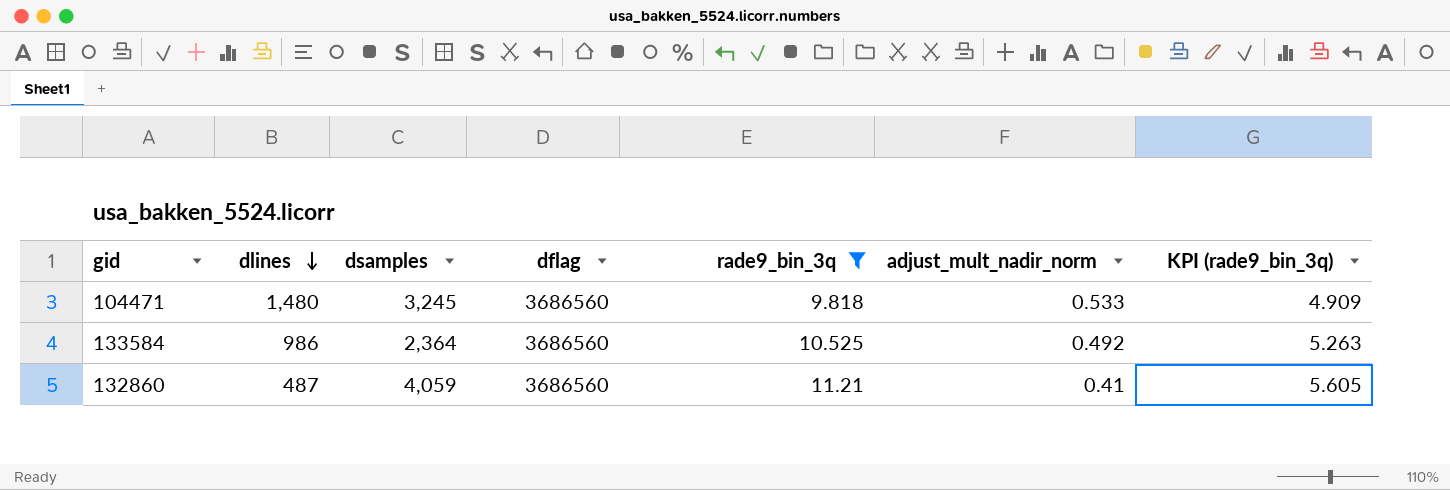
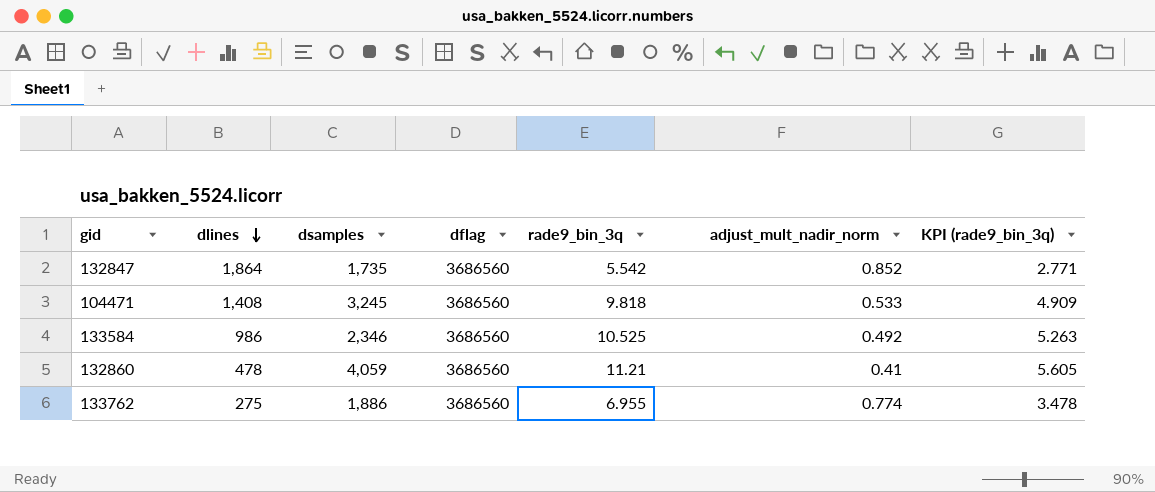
filter: rade9_bin_3q >= 9.818 -> none
104471 | dlines: 1,480 -> 1,408
133584 | dsamples: 2,364 -> 2,346
132860 | dlines: 487 -> 478

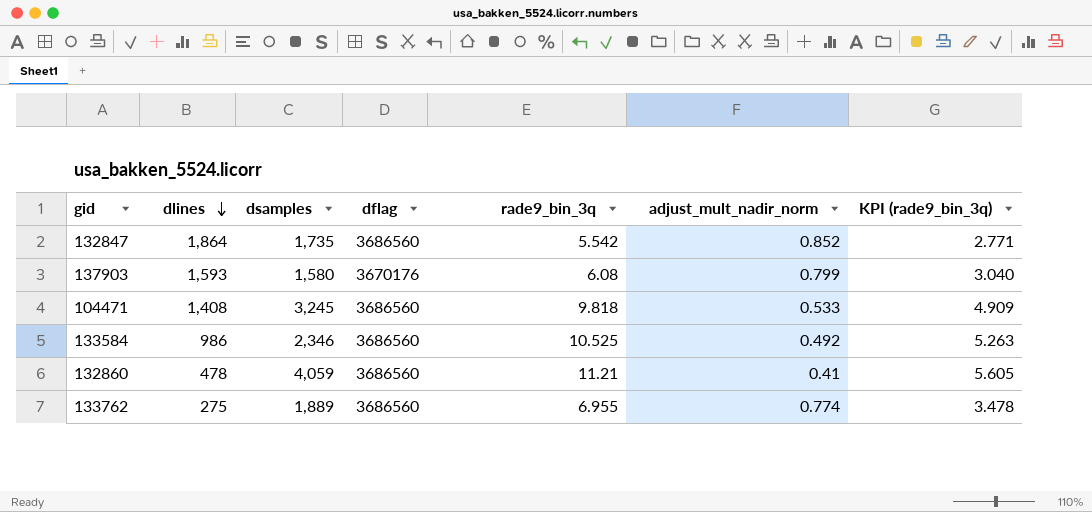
row 137903: none -> 1,593 | 1,580 | 3670176 | 6.08 | 0.799 | 3.040
133762 | dsamples: 1,886 -> 1,889

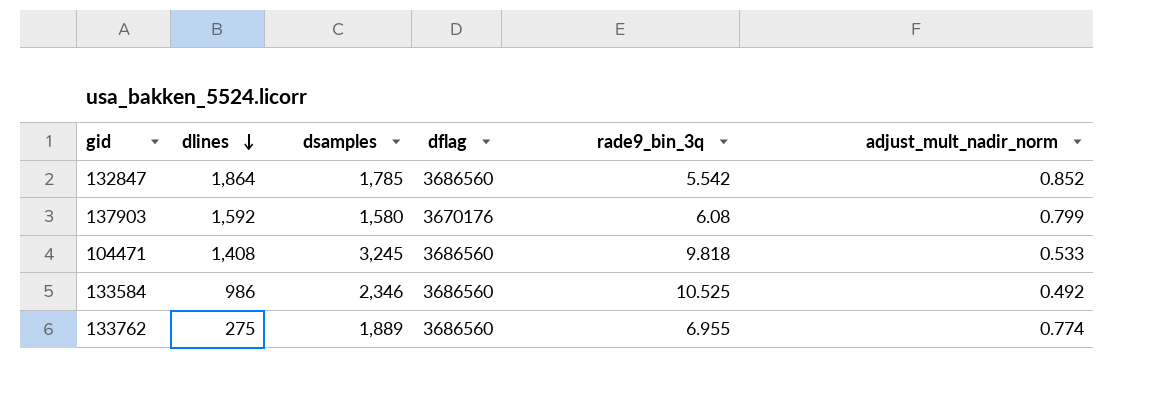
column KPI (rade9_bin_3q) | formula: [rade9_bin_3q] * 0.5 -> none
row 132860: 478 | 4,059 | 3686560 | 11.21 | 0.41 | 5.605 -> none
132847 | dsamples: 1,735 -> 1,785
137903 | dlines: 1,593 -> 1,592

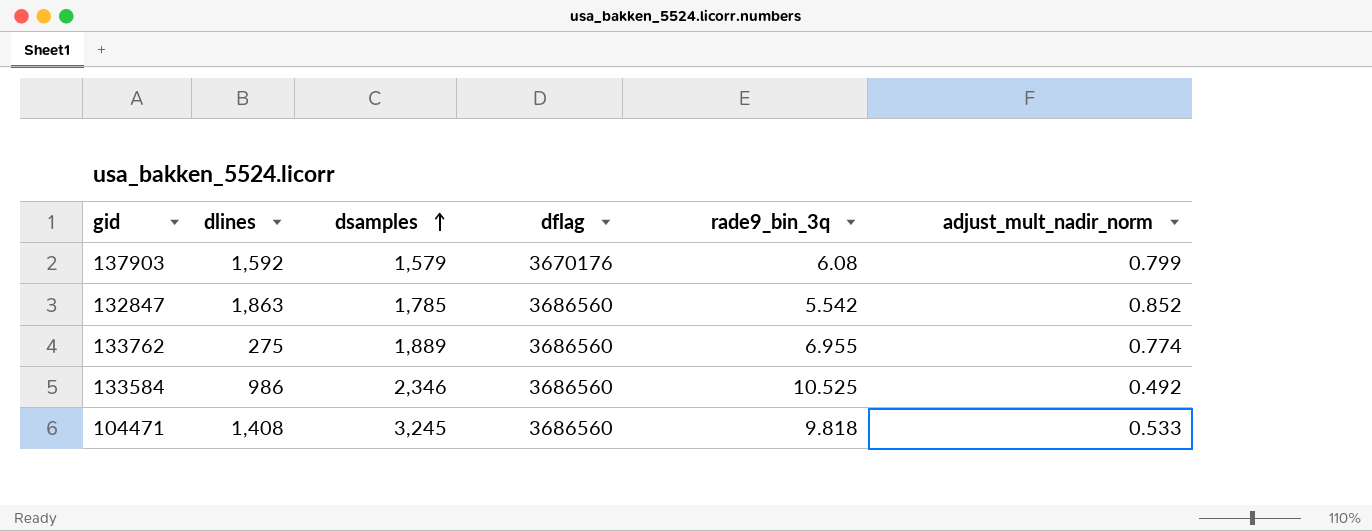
row order: dlines descending -> dsamples ascending
137903 | dsamples: 1,580 -> 1,579
132847 | dlines: 1,864 -> 1,863

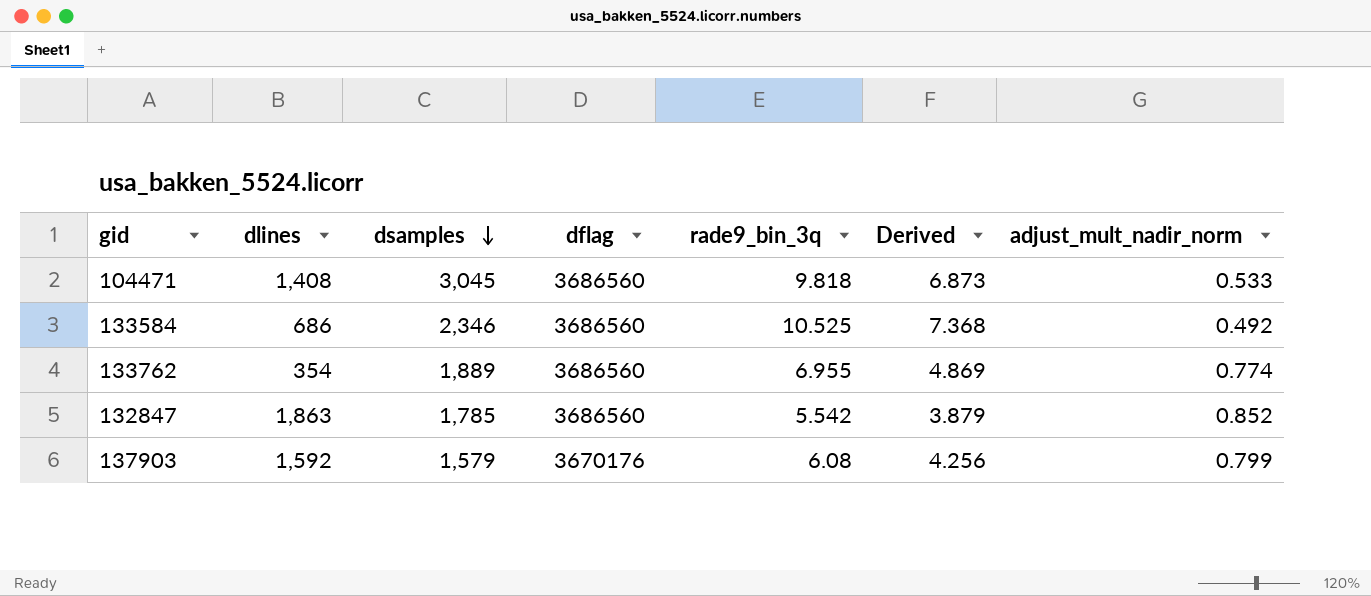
row order: dsamples ascending -> dsamples descending
column Derived | formula: none -> [rade9_bin_3q] * 0.7
104471 | dsamples: 3,245 -> 3,045
133584 | dlines: 986 -> 686
133762 | dlines: 275 -> 354

